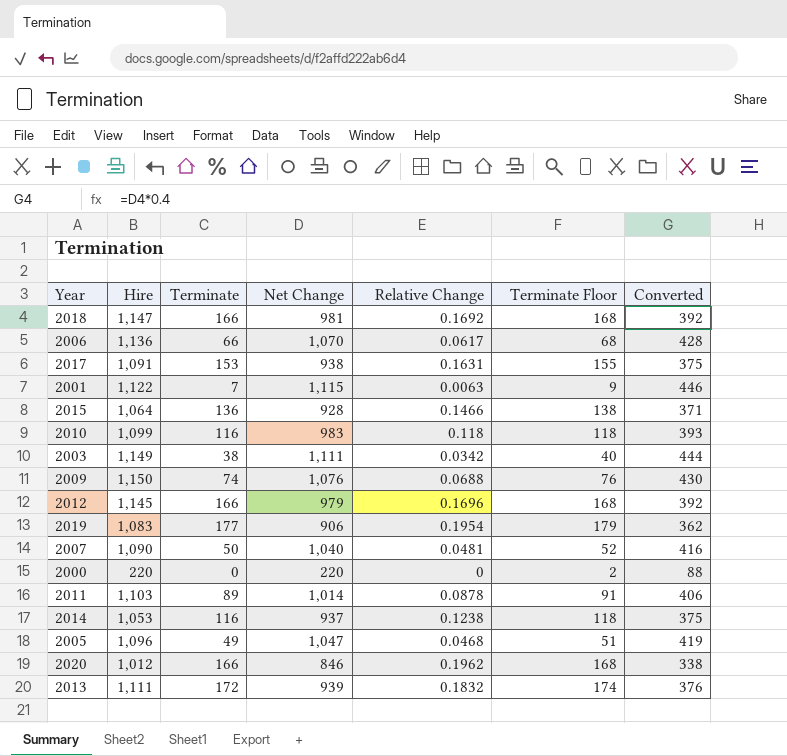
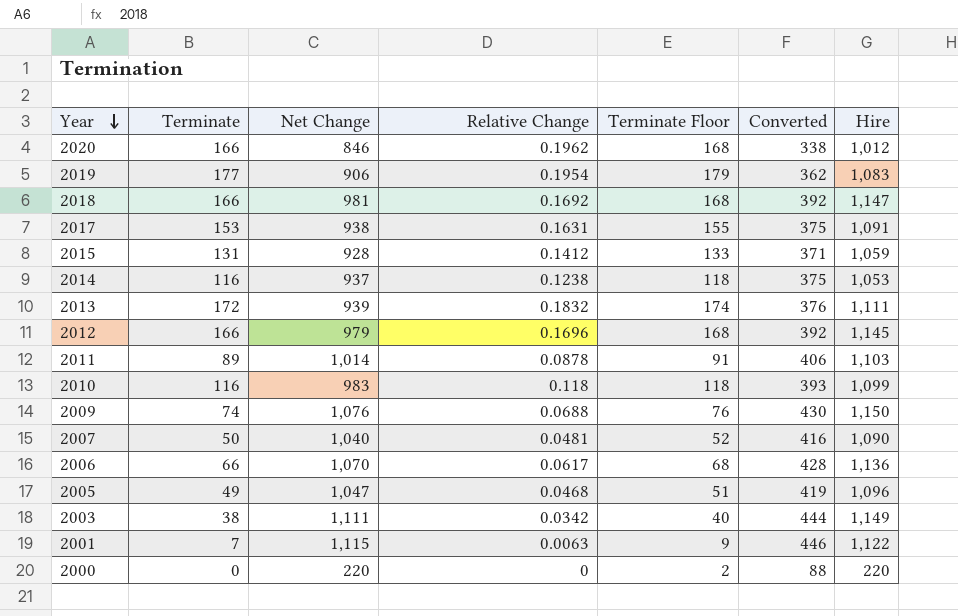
row order: none -> Year descending
column Hire | position: 2 -> 7
2015 | Terminate: 136 -> 131
2015 | Relative Change: 0.1466 -> 0.1412
2015 | Terminate Floor: 138 -> 133
2015 | Hire: 1,064 -> 1,059

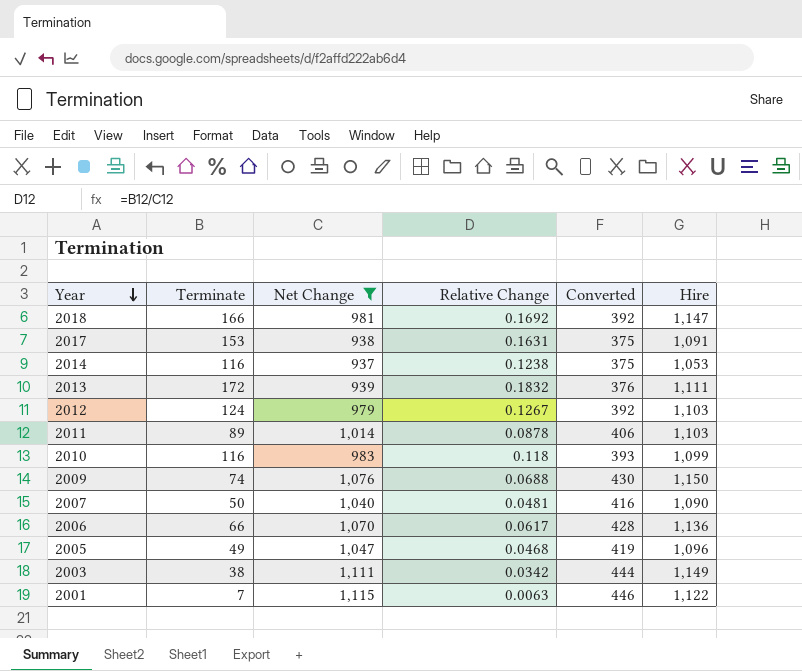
filter: none -> Net Change >= 937
column Terminate Floor | formula: [Terminate] + 2 -> none
2012 | Terminate: 166 -> 124
2012 | Relative Change: 0.1696 -> 0.1267
2012 | Hire: 1,145 -> 1,103

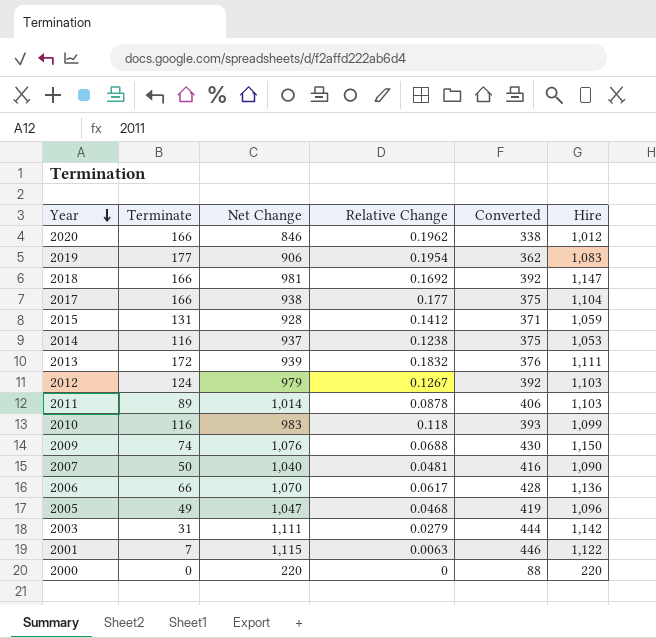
filter: Net Change >= 937 -> none
2017 | Terminate: 153 -> 166
2017 | Relative Change: 0.1631 -> 0.177
2017 | Hire: 1,091 -> 1,104
2003 | Terminate: 38 -> 31
2003 | Relative Change: 0.0342 -> 0.0279
2003 | Hire: 1,149 -> 1,142

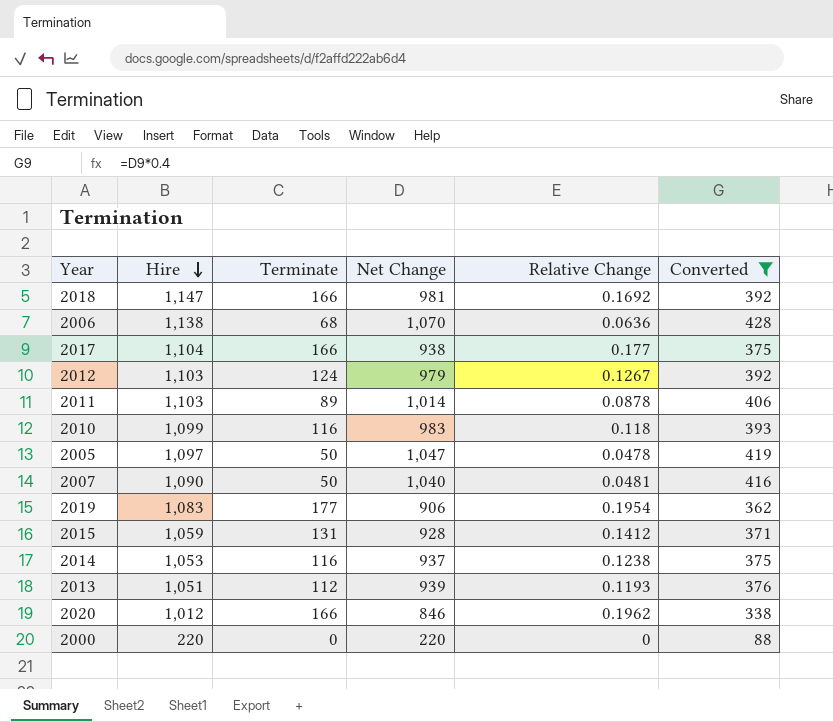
filter: none -> Converted <= 428
row order: Year descending -> Hire descending
column Hire | position: 6 -> 2
2006 | Hire: 1,136 -> 1,138
2006 | Terminate: 66 -> 68
2006 | Relative Change: 0.0617 -> 0.0636
2005 | Hire: 1,096 -> 1,097
2005 | Terminate: 49 -> 50
2005 | Relative Change: 0.0468 -> 0.0478
2013 | Hire: 1,111 -> 1,051
2013 | Terminate: 172 -> 112
2013 | Relative Change: 0.1832 -> 0.1193

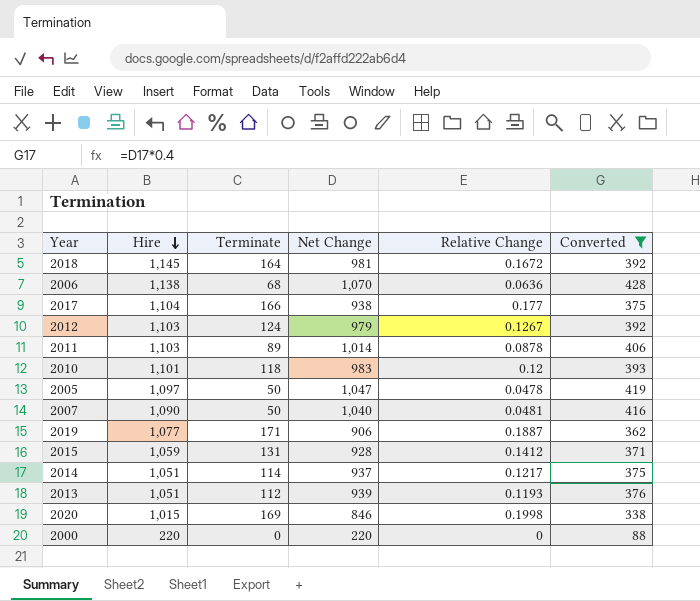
2018 | Hire: 1,147 -> 1,145
2018 | Terminate: 166 -> 164
2018 | Relative Change: 0.1692 -> 0.1672
2010 | Hire: 1,099 -> 1,101
2010 | Terminate: 116 -> 118
2010 | Relative Change: 0.118 -> 0.12
2019 | Hire: 1,083 -> 1,077
2019 | Terminate: 177 -> 171
2019 | Relative Change: 0.1954 -> 0.1887
2014 | Hire: 1,053 -> 1,051
2014 | Terminate: 116 -> 114
2014 | Relative Change: 0.1238 -> 0.1217
2020 | Hire: 1,012 -> 1,015
2020 | Terminate: 166 -> 169
2020 | Relative Change: 0.1962 -> 0.1998

